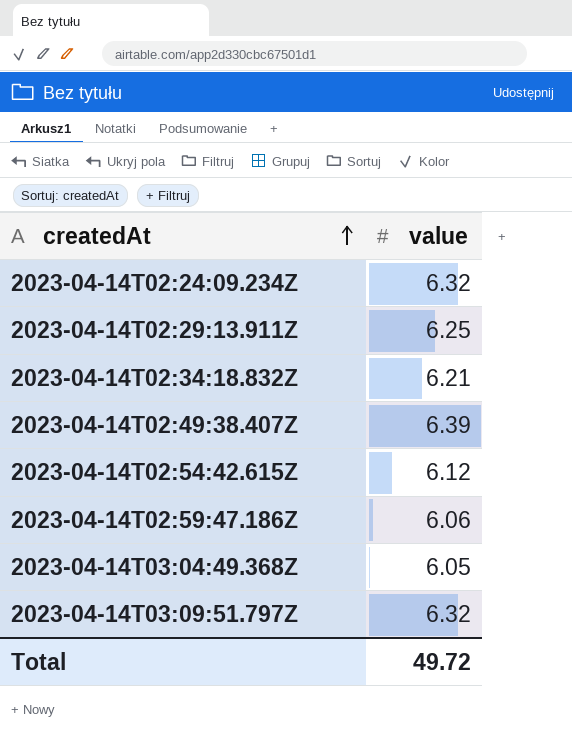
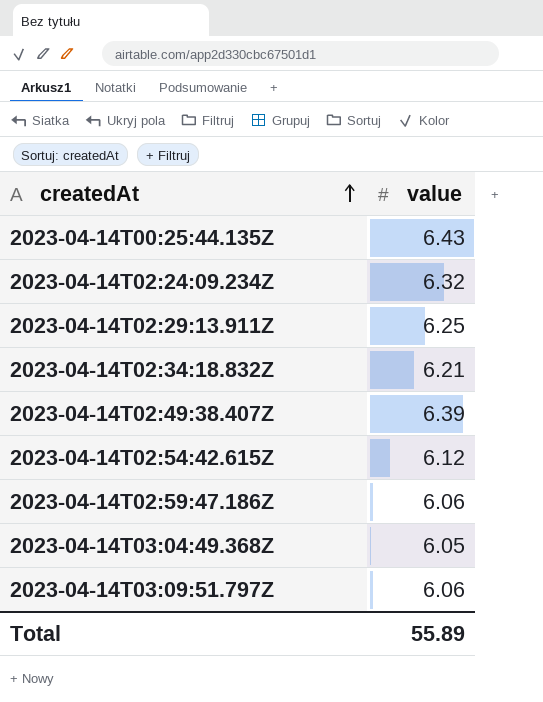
row 2023-04-14T00:25:44.135Z: none -> 6.43
2023-04-14T03:09:51.797Z | value: 6.32 -> 6.06
Total | value: 49.72 -> 55.89

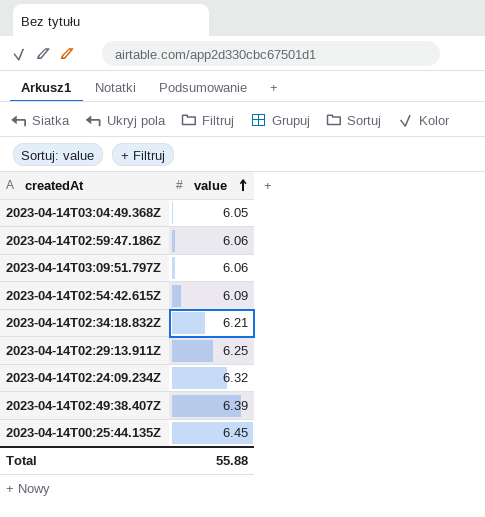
row order: createdAt ascending -> value ascending
2023-04-14T02:54:42.615Z | value: 6.12 -> 6.09
2023-04-14T00:25:44.135Z | value: 6.43 -> 6.45
Total | value: 55.89 -> 55.88

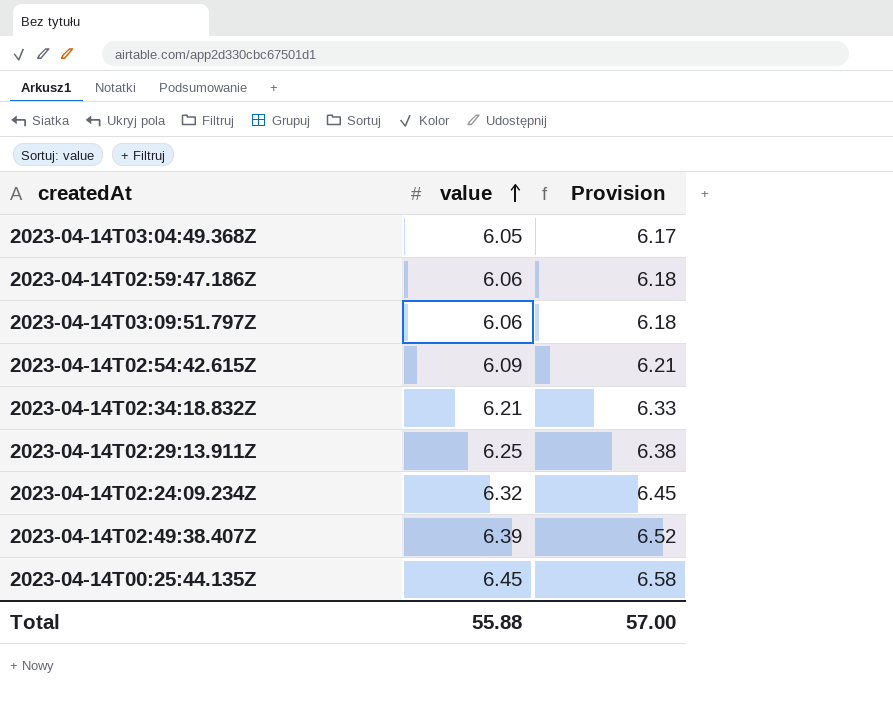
column Provision | formula: none -> [value] * 1.02

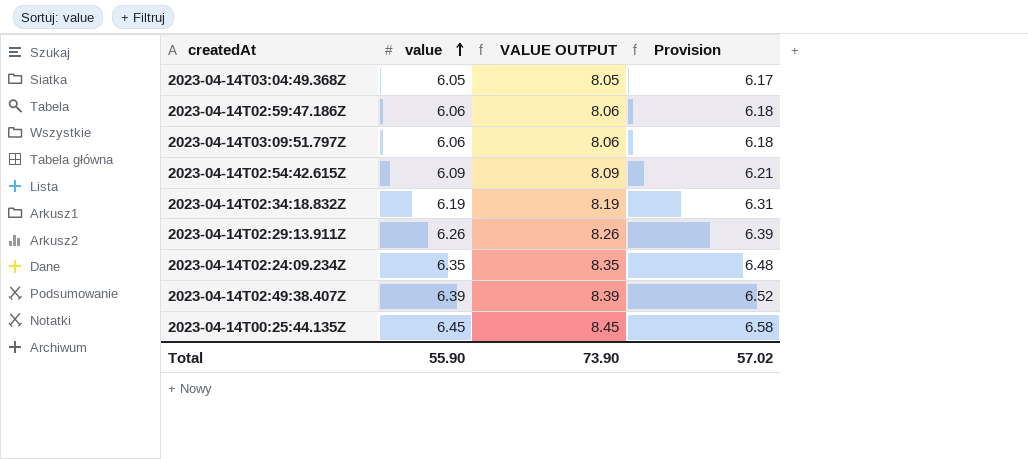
column VALUE OUTPUT | formula: none -> [value] + 2
2023-04-14T02:34:18.832Z | value: 6.21 -> 6.19
2023-04-14T02:34:18.832Z | Provision: 6.33 -> 6.31
2023-04-14T02:29:13.911Z | value: 6.25 -> 6.26
2023-04-14T02:29:13.911Z | Provision: 6.38 -> 6.39
2023-04-14T02:24:09.234Z | value: 6.32 -> 6.35
2023-04-14T02:24:09.234Z | Provision: 6.45 -> 6.48
Total | value: 55.88 -> 55.90
Total | Provision: 57.00 -> 57.02

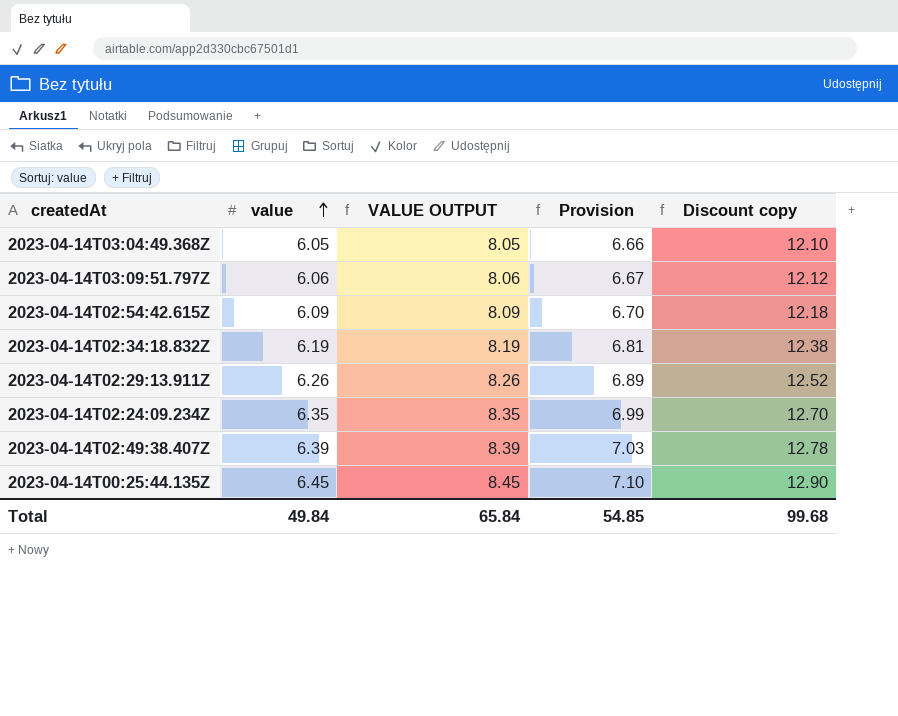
column Provision | formula: [value] * 1.02 -> [value] * 1.1
column Discount copy | formula: none -> [value] * 2
row 2023-04-14T02:59:47.186Z: 6.06 | 8.06 | 6.18 -> none
Total | value: 55.90 -> 49.84
Total | VALUE OUTPUT: 73.90 -> 65.84
Total | Provision: 57.02 -> 54.85

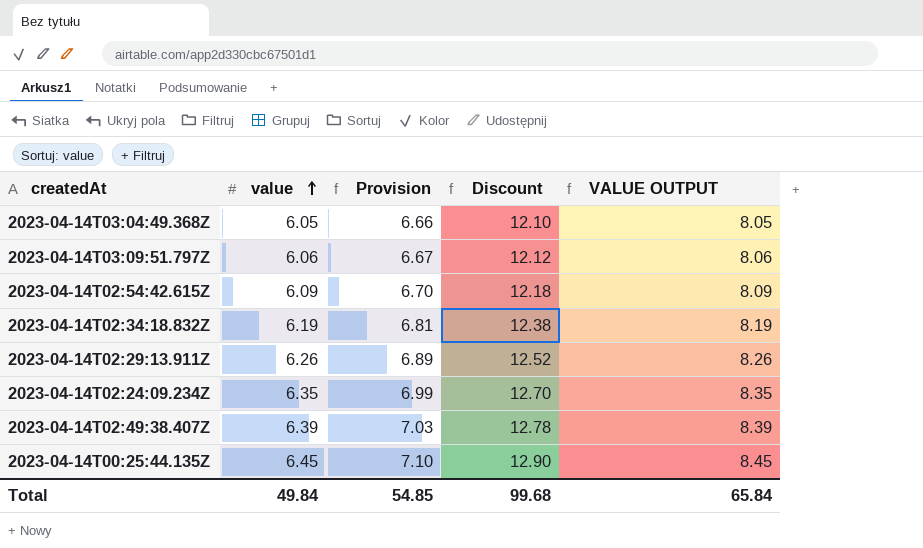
column name: Discount copy -> Discount
column VALUE OUTPUT | position: 3 -> 5

